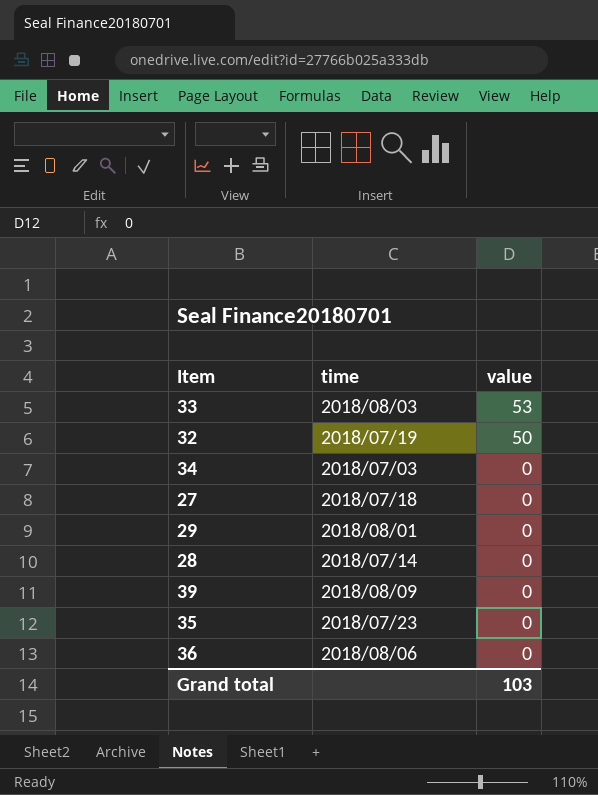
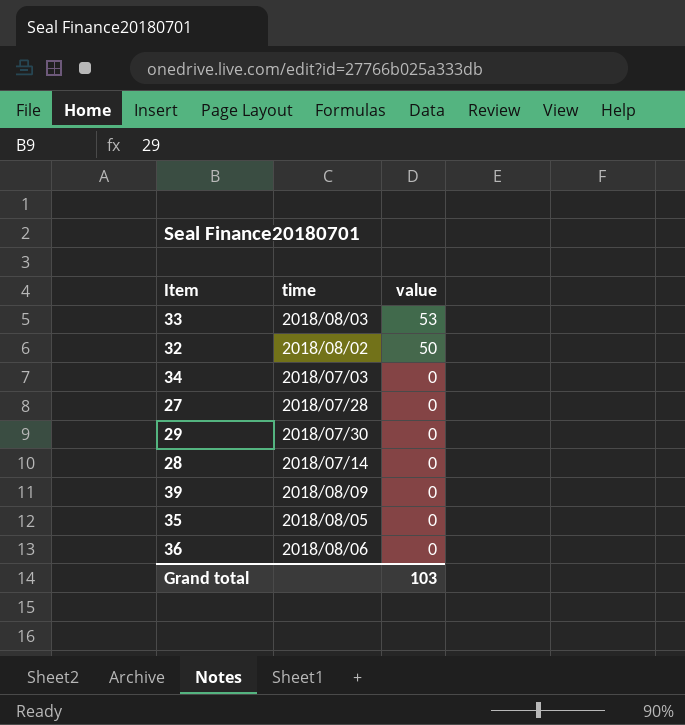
32 | time: 2018/07/19 -> 2018/08/02
27 | time: 2018/07/18 -> 2018/07/28
29 | time: 2018/08/01 -> 2018/07/30
35 | time: 2018/07/23 -> 2018/08/05

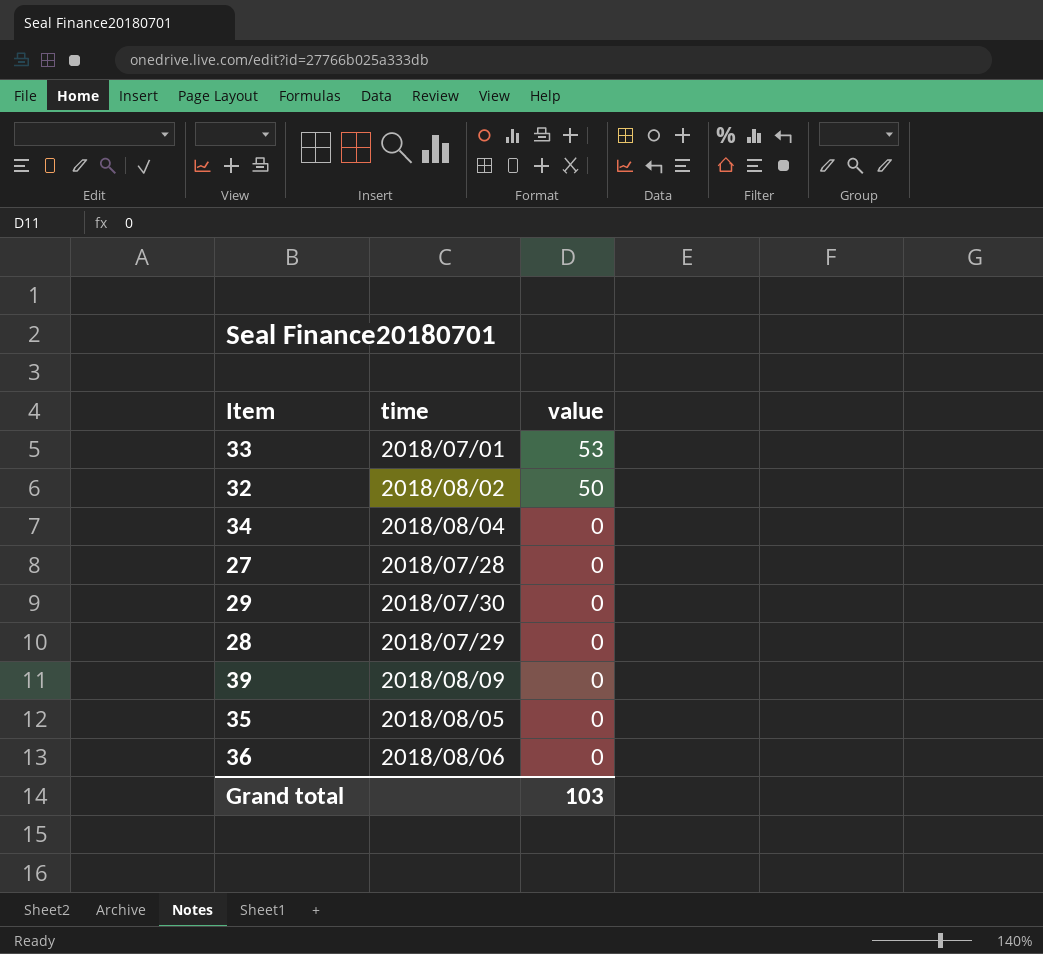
33 | time: 2018/08/03 -> 2018/07/01
34 | time: 2018/07/03 -> 2018/08/04
28 | time: 2018/07/14 -> 2018/07/29

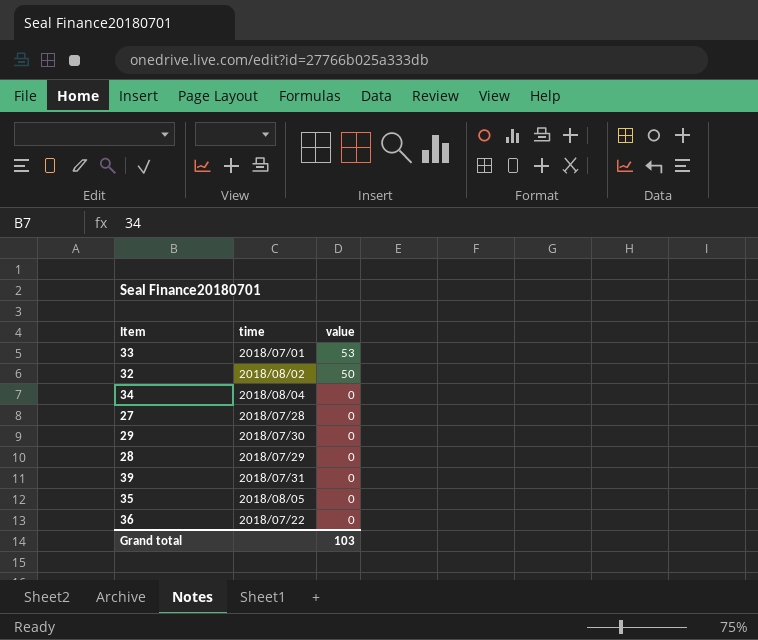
39 | time: 2018/08/09 -> 2018/07/31
36 | time: 2018/08/06 -> 2018/07/22

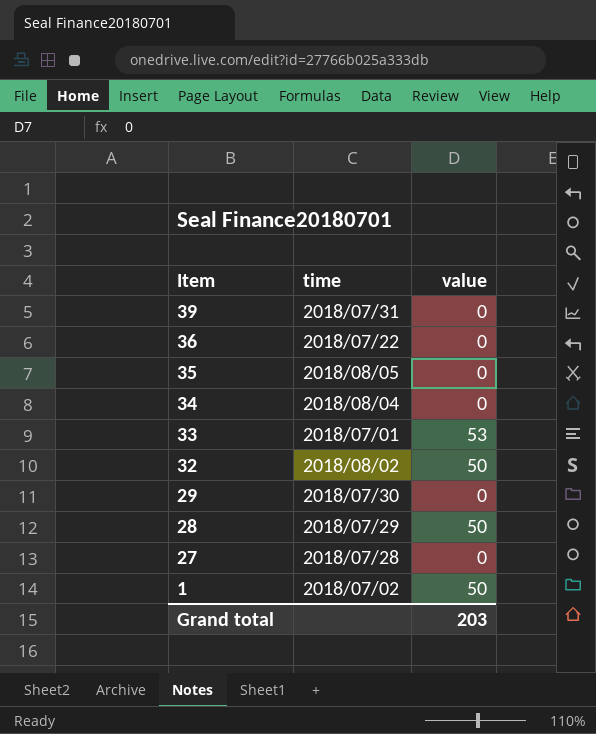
row order: value descending -> Item descending
28 | value: 0 -> 50
row 1: none -> 2018/07/02 | 50
Grand total | value: 103 -> 203

